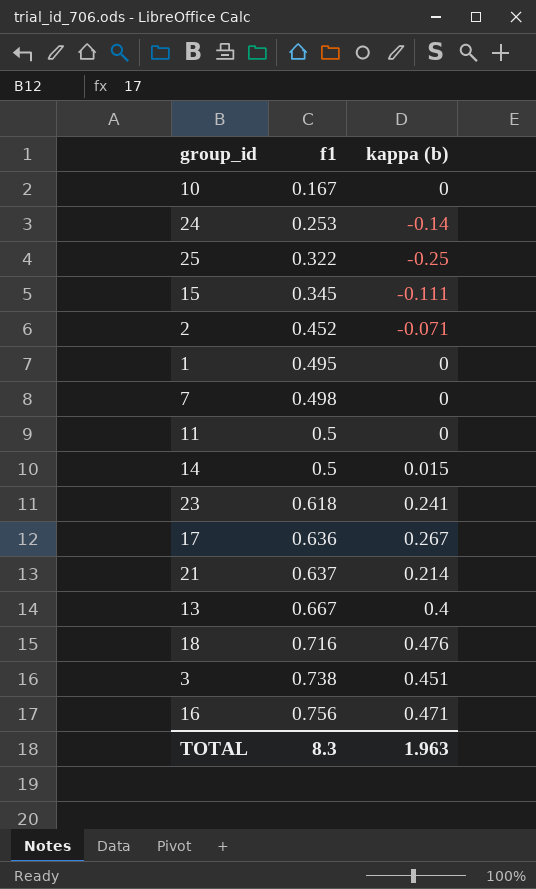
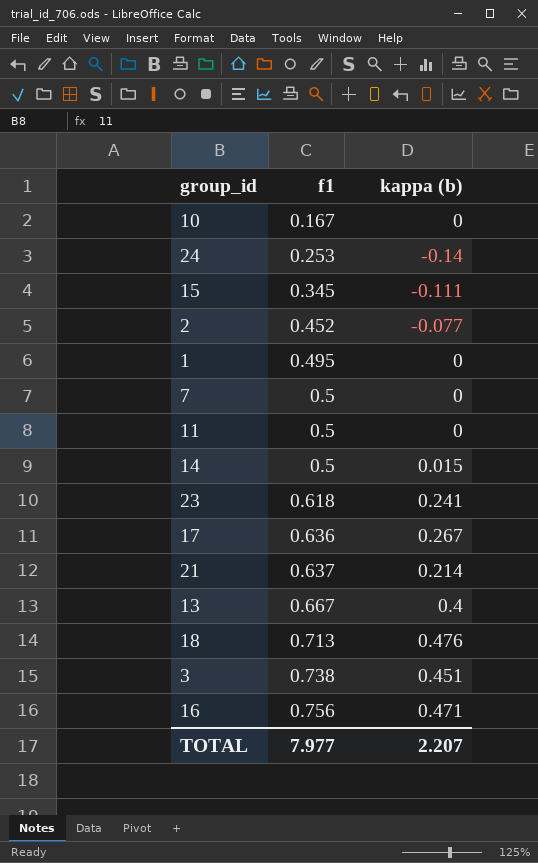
row 25: 0.322 | -0.25 -> none
2 | kappa (b): -0.071 -> -0.077
7 | f1: 0.498 -> 0.5
18 | f1: 0.716 -> 0.713
TOTAL | f1: 8.3 -> 7.977
TOTAL | kappa (b): 1.963 -> 2.207

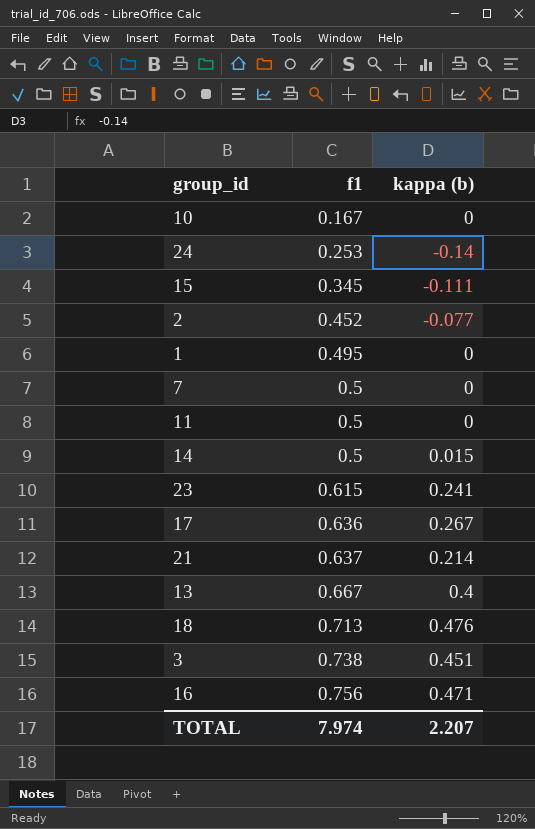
23 | f1: 0.618 -> 0.615
TOTAL | f1: 7.977 -> 7.974

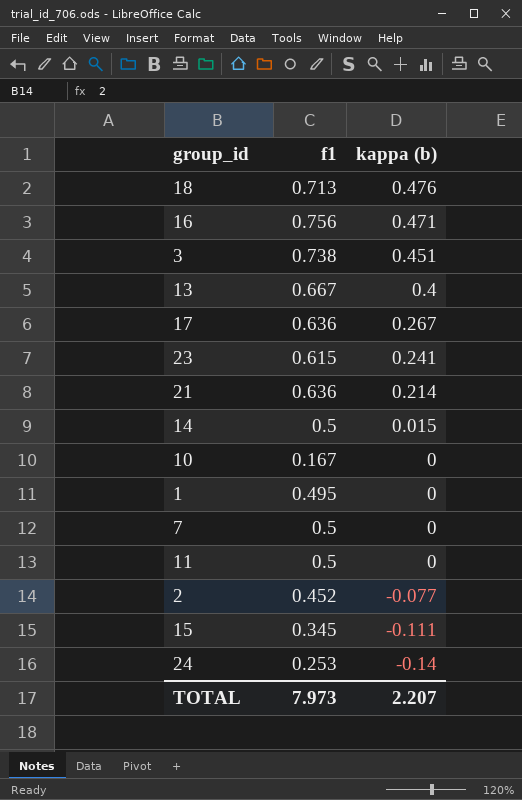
row order: f1 ascending -> kappa (b) descending
21 | f1: 0.637 -> 0.636
TOTAL | f1: 7.974 -> 7.973

